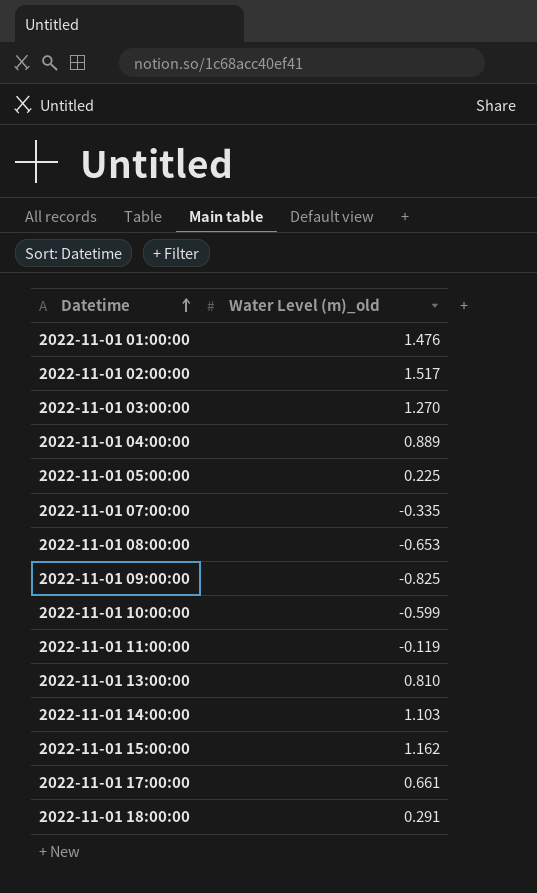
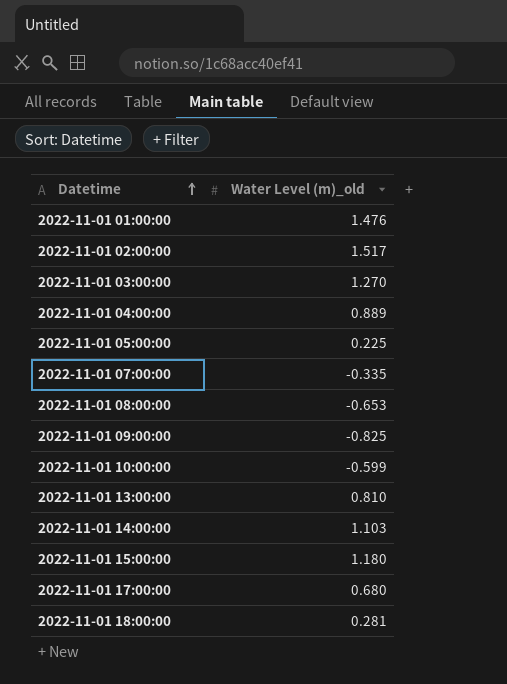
row 2022-11-01 11:00:00: -0.119 -> none
2022-11-01 15:00:00 | Water Level (m)_old: 1.162 -> 1.180
2022-11-01 17:00:00 | Water Level (m)_old: 0.661 -> 0.680
2022-11-01 18:00:00 | Water Level (m)_old: 0.291 -> 0.281

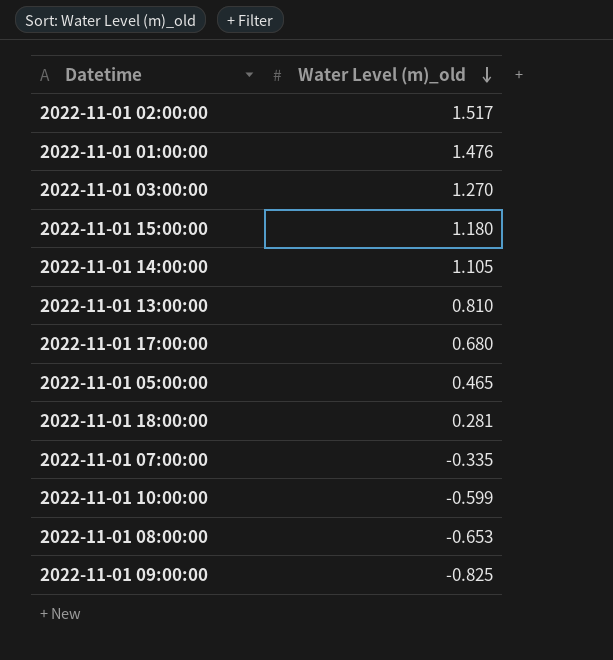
row order: Datetime ascending -> Water Level (m)_old descending
row 2022-11-01 04:00:00: 0.889 -> none
2022-11-01 14:00:00 | Water Level (m)_old: 1.103 -> 1.105
2022-11-01 05:00:00 | Water Level (m)_old: 0.225 -> 0.465

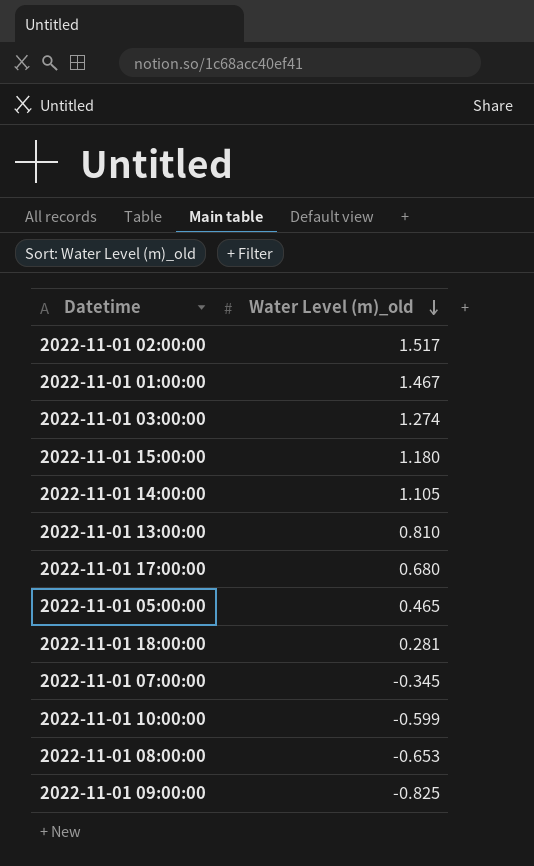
2022-11-01 01:00:00 | Water Level (m)_old: 1.476 -> 1.467
2022-11-01 03:00:00 | Water Level (m)_old: 1.270 -> 1.274
2022-11-01 07:00:00 | Water Level (m)_old: -0.335 -> -0.345

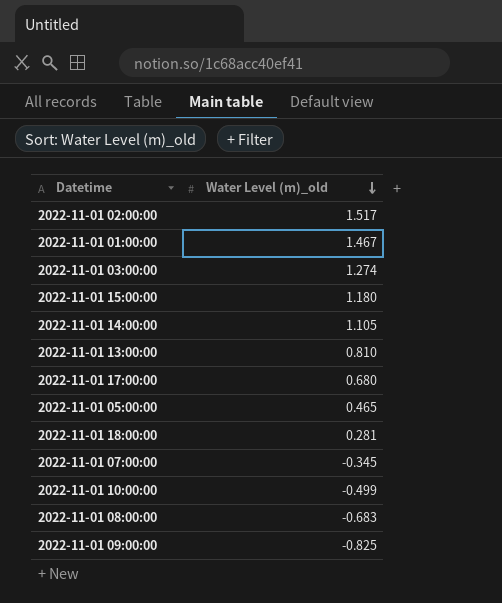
2022-11-01 10:00:00 | Water Level (m)_old: -0.599 -> -0.499
2022-11-01 08:00:00 | Water Level (m)_old: -0.653 -> -0.683

